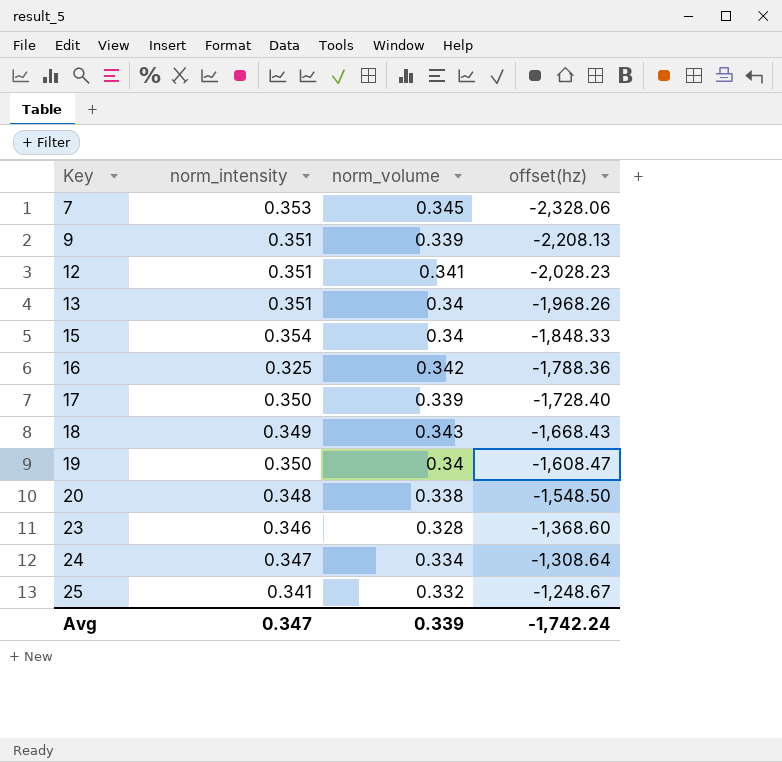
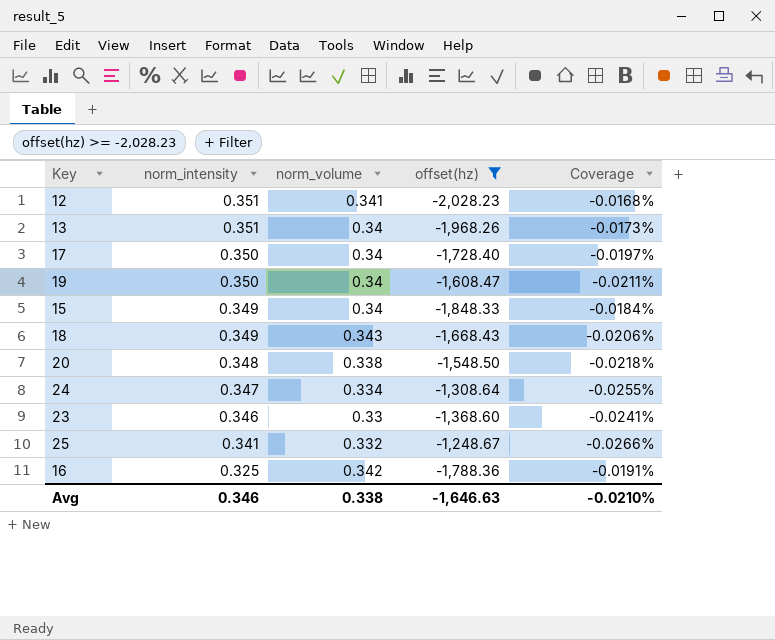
filter: none -> offset(hz) >= -2,028.23
row order: Key ascending -> norm_intensity descending
column Coverage | formula: none -> [norm_volume] / [offset(hz)]
17 | norm_volume: 0.339 -> 0.34
15 | norm_intensity: 0.354 -> 0.349
23 | norm_volume: 0.328 -> 0.33
Avg | norm_intensity: 0.347 -> 0.346
Avg | norm_volume: 0.339 -> 0.338
Avg | offset(hz): -1,742.24 -> -1,646.63

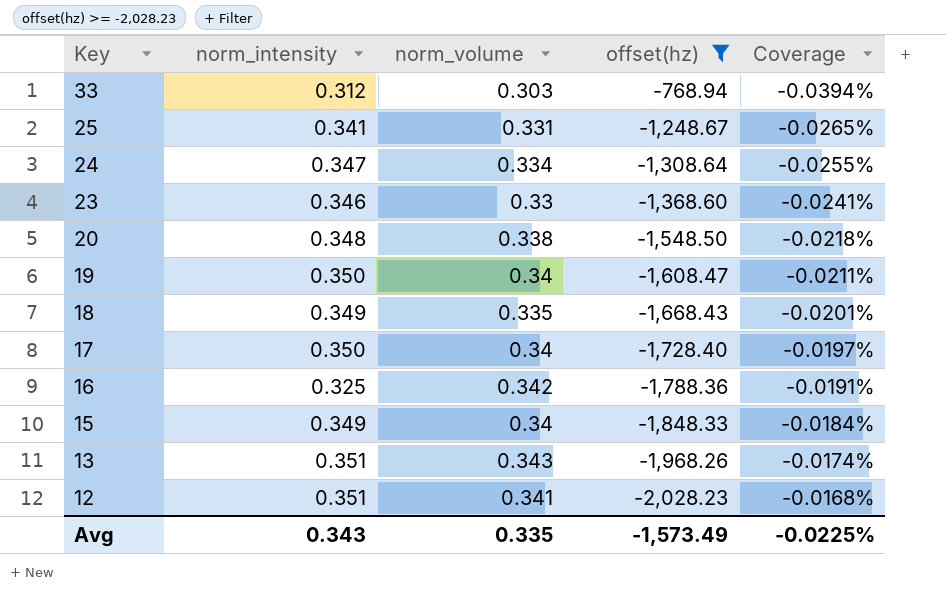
row order: norm_intensity descending -> Key descending
row 33: none -> 0.312 | 0.303 | -768.94 | -0.0394%
25 | norm_volume: 0.332 -> 0.331
25 | Coverage: -0.0266% -> -0.0265%
18 | norm_volume: 0.343 -> 0.335
18 | Coverage: -0.0206% -> -0.0201%
13 | norm_volume: 0.34 -> 0.343
13 | Coverage: -0.0173% -> -0.0174%
Avg | norm_intensity: 0.346 -> 0.343
Avg | norm_volume: 0.338 -> 0.335
Avg | offset(hz): -1,646.63 -> -1,573.49
Avg | Coverage: -0.0210% -> -0.0225%

